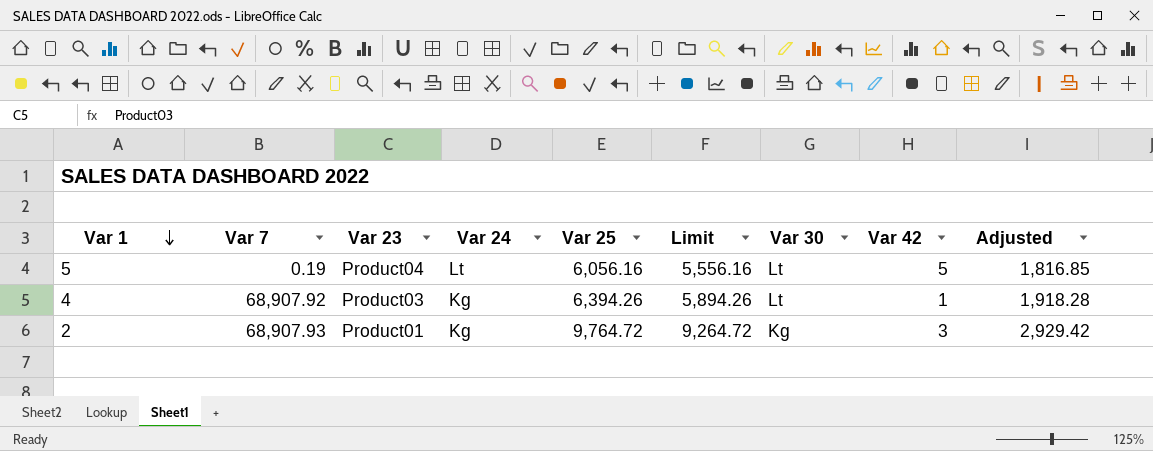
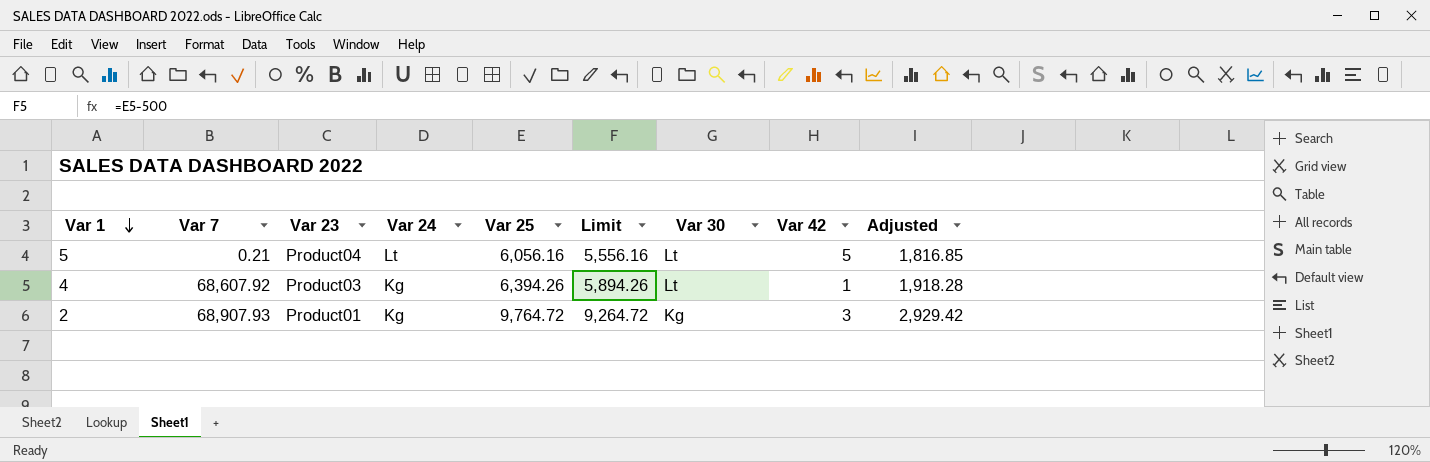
5 | Var 7: 0.19 -> 0.21
4 | Var 7: 68,907.92 -> 68,607.92

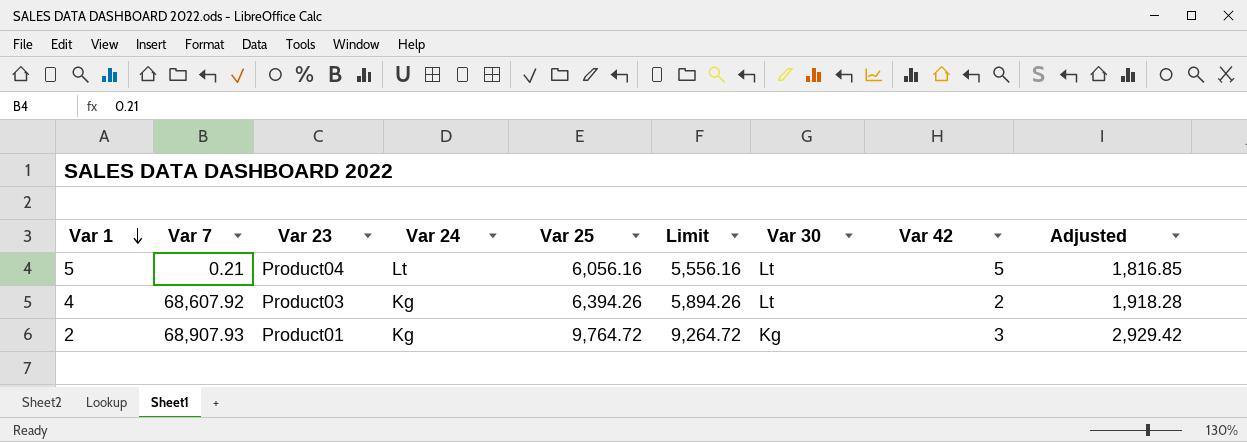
4 | Var 42: 1 -> 2

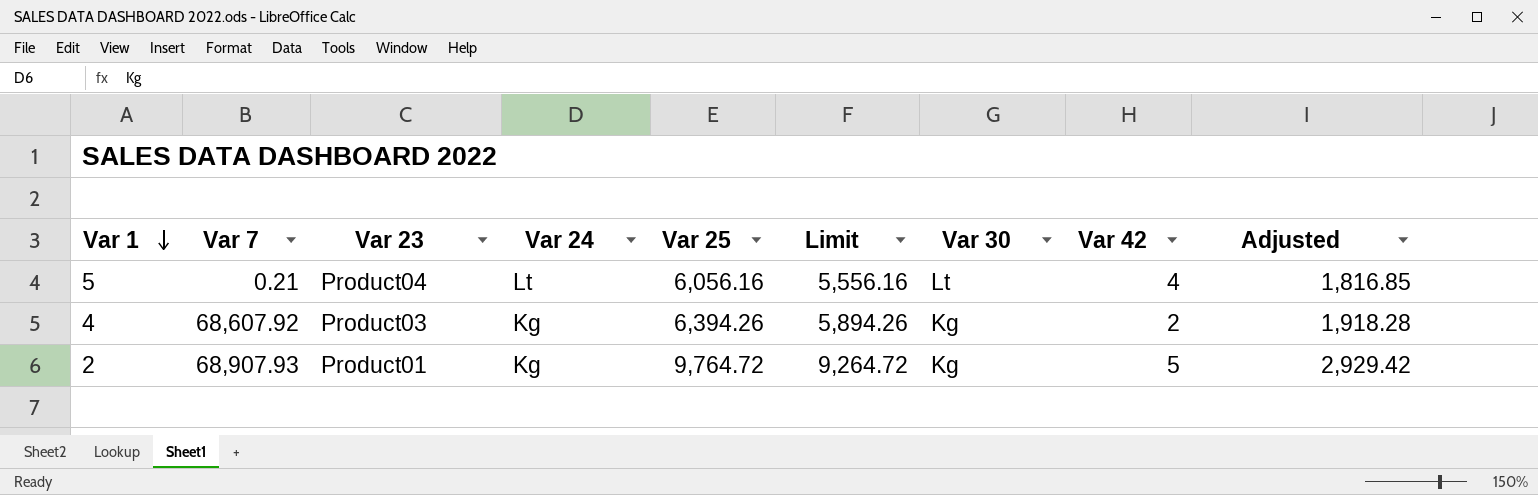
5 | Var 42: 5 -> 4
4 | Var 30: Lt -> Kg
2 | Var 42: 3 -> 5

